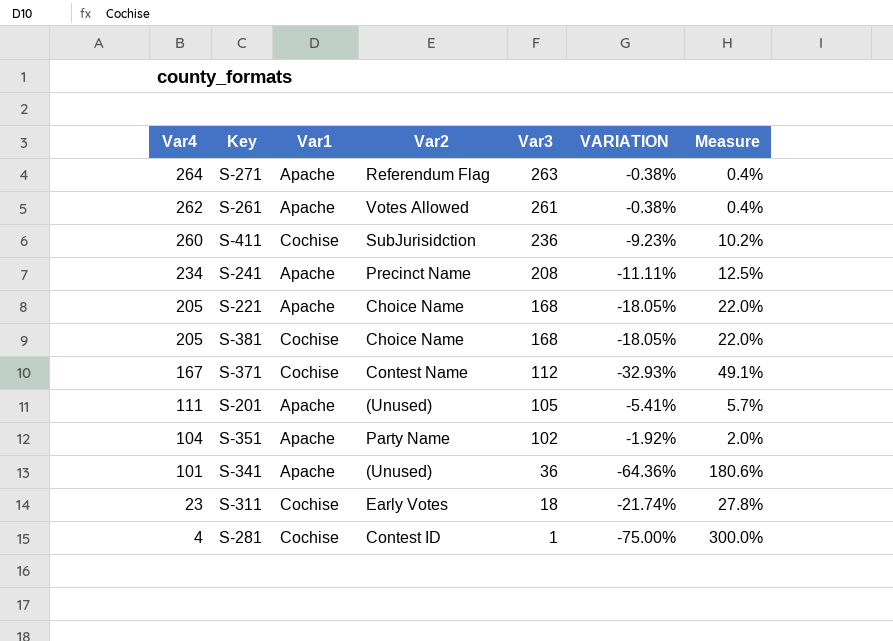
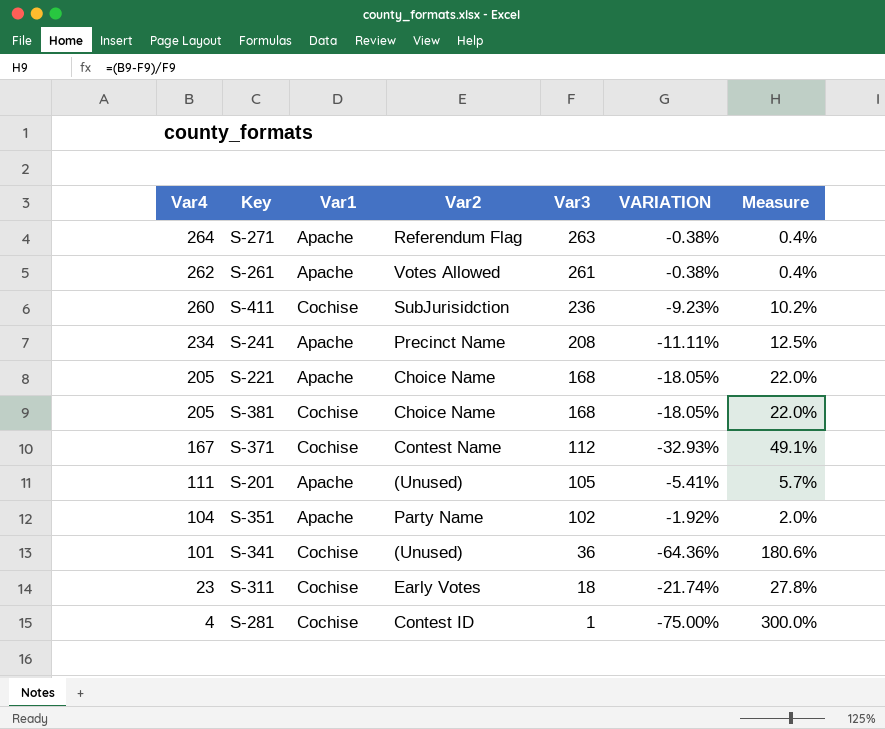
S-341 | Var1: Apache -> Cochise

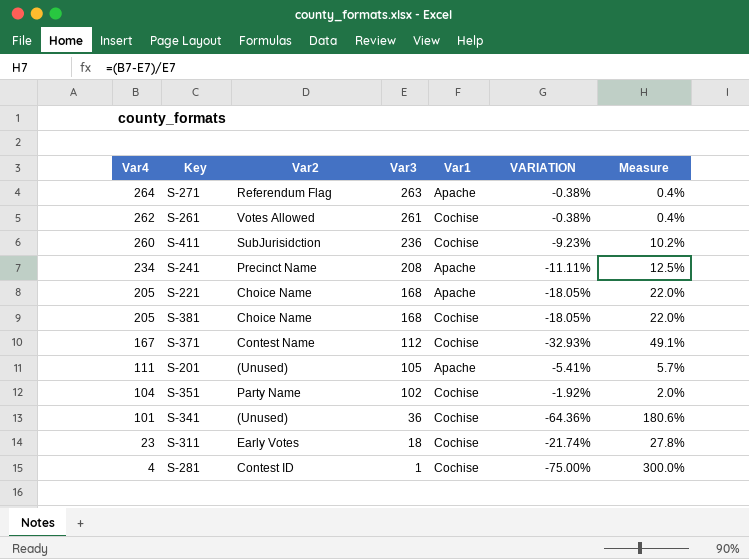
column Var1 | position: 3 -> 5
S-261 | Var1: Apache -> Cochise
S-351 | Var1: Apache -> Cochise

